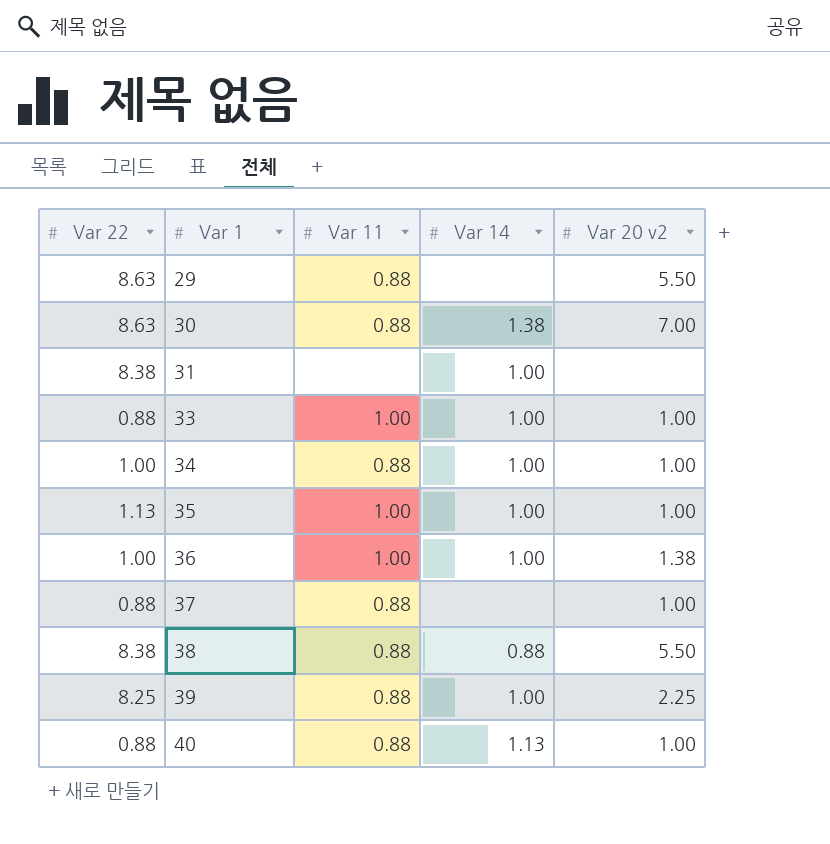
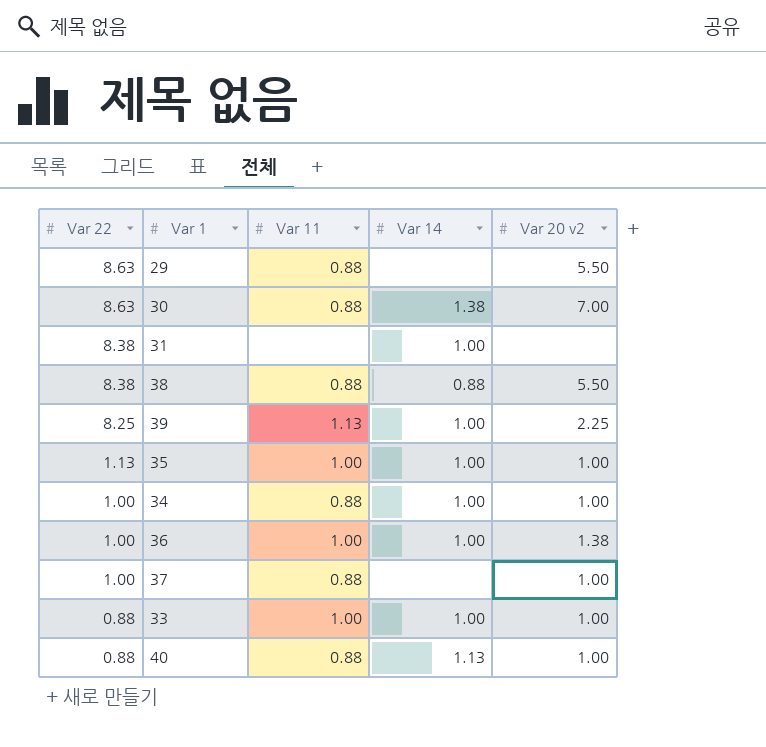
row order: Var 1 ascending -> Var 22 descending
39 | Var 11: 0.88 -> 1.13
37 | Var 22: 0.88 -> 1.00

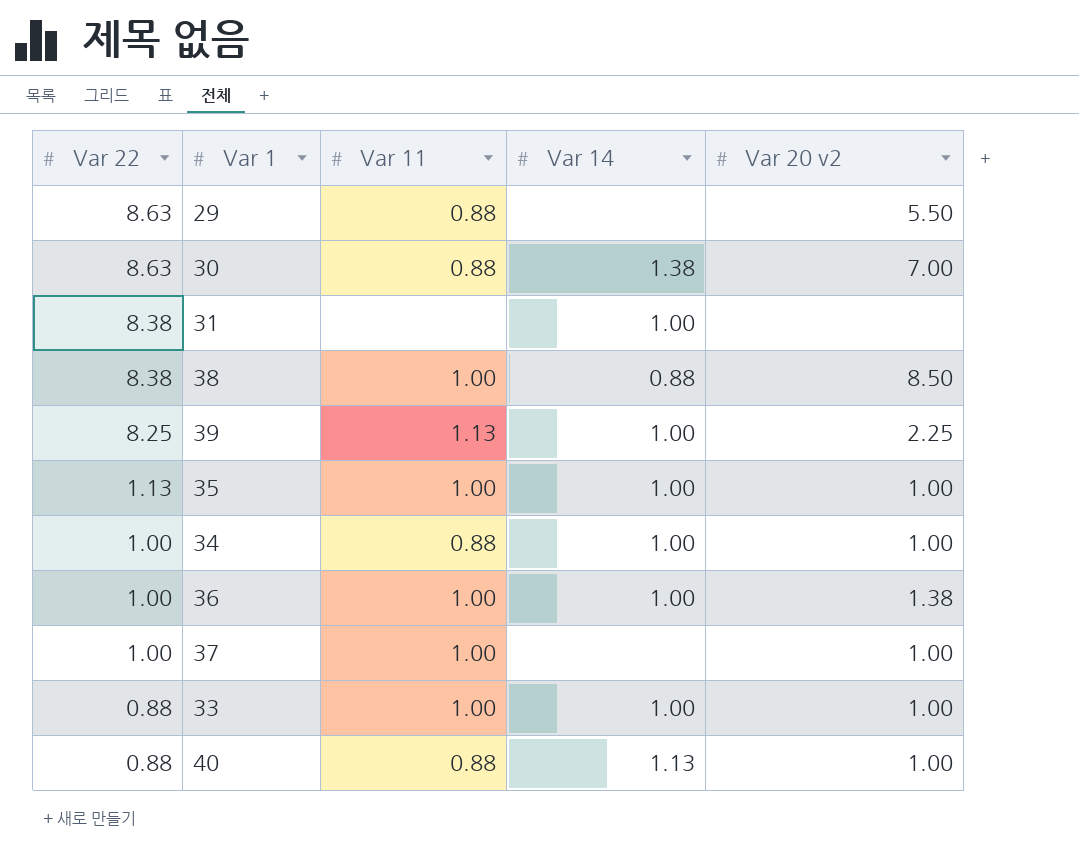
38 | Var 11: 0.88 -> 1.00
38 | Var 20 v2: 5.50 -> 8.50
37 | Var 11: 0.88 -> 1.00

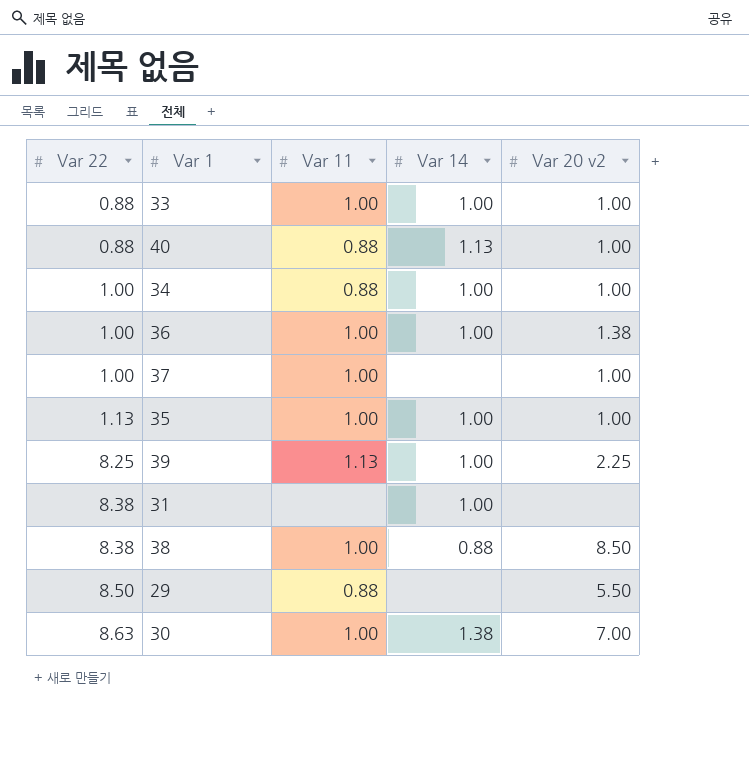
row order: Var 22 descending -> Var 22 ascending
29 | Var 22: 8.63 -> 8.50
30 | Var 11: 0.88 -> 1.00

